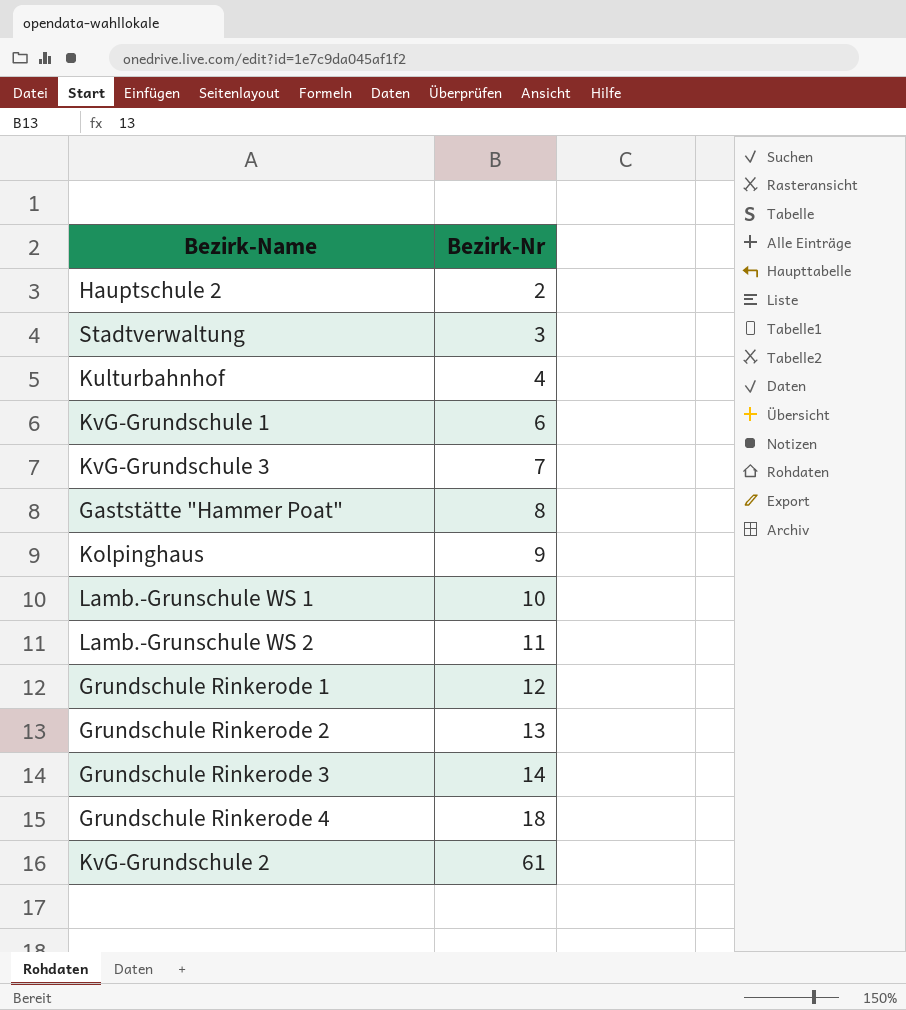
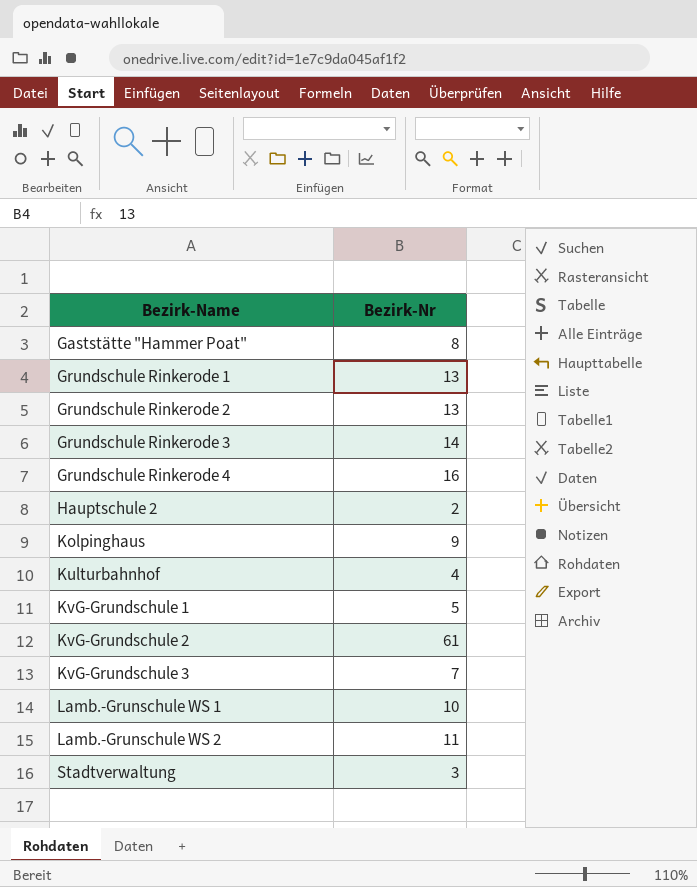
row order: Bezirk-Nr ascending -> Bezirk-Name ascending
Grundschule Rinkerode 1 | Bezirk-Nr: 12 -> 13
Grundschule Rinkerode 4 | Bezirk-Nr: 18 -> 16
KvG-Grundschule 1 | Bezirk-Nr: 6 -> 5

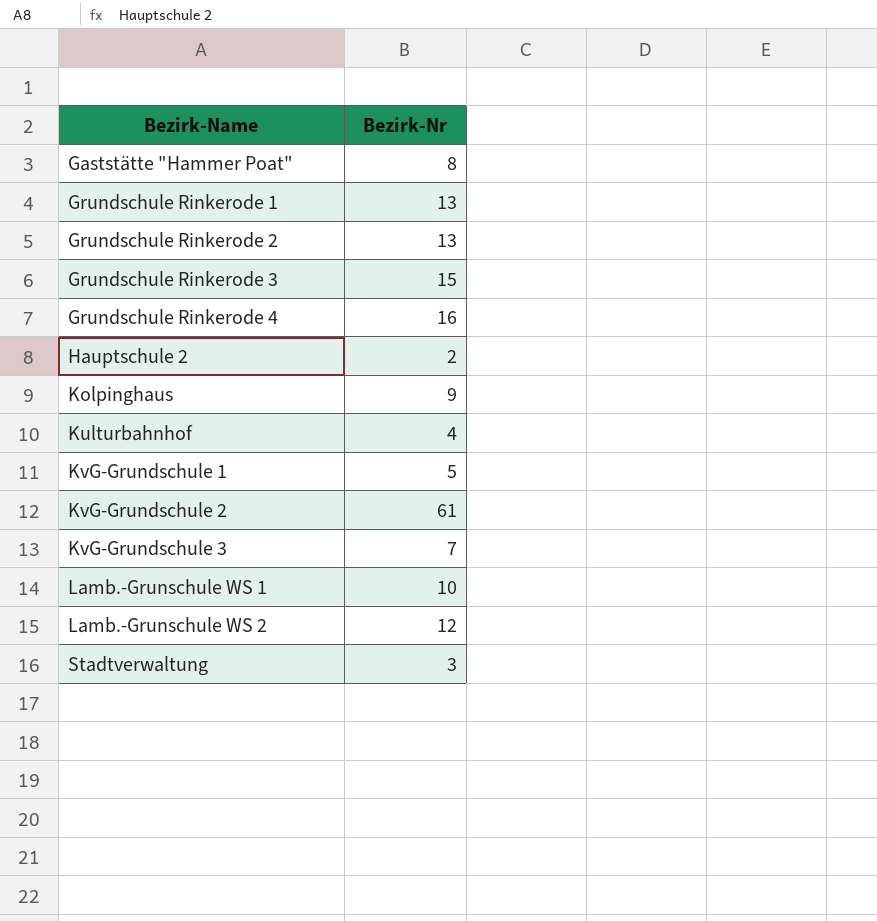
Grundschule Rinkerode 3 | Bezirk-Nr: 14 -> 15
Lamb.-Grunschule WS 2 | Bezirk-Nr: 11 -> 12

